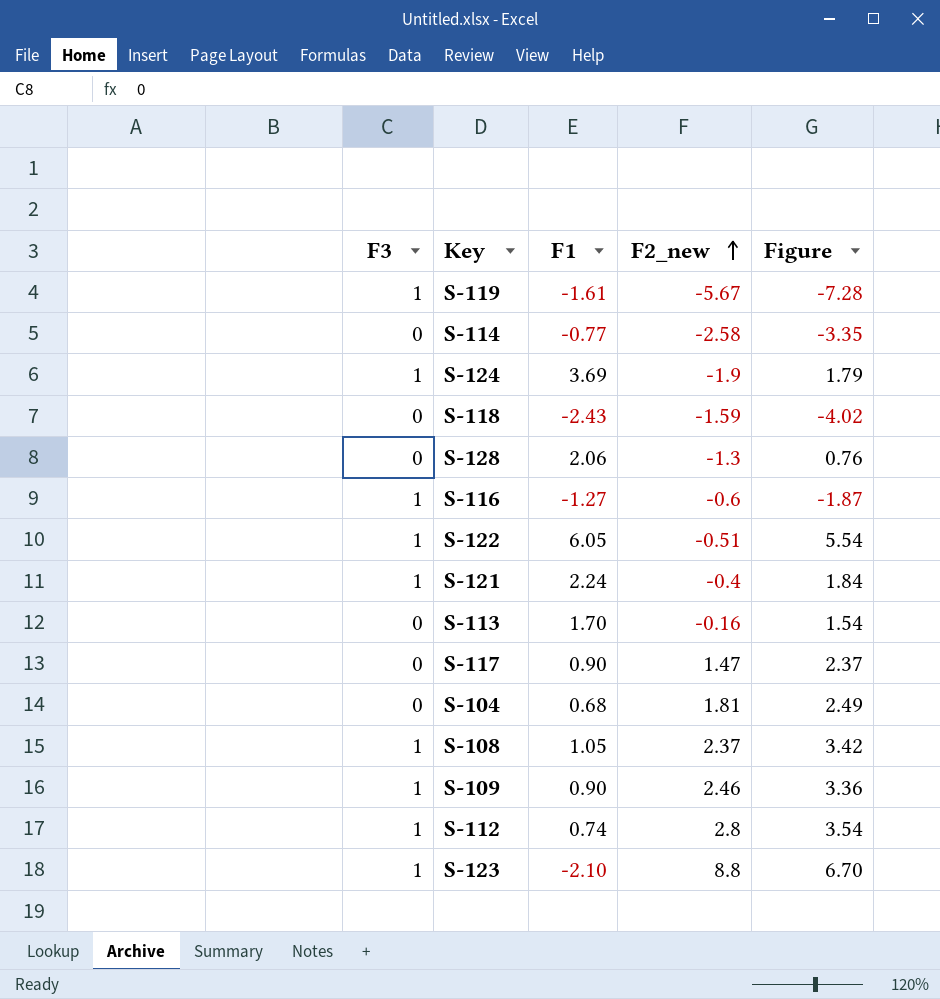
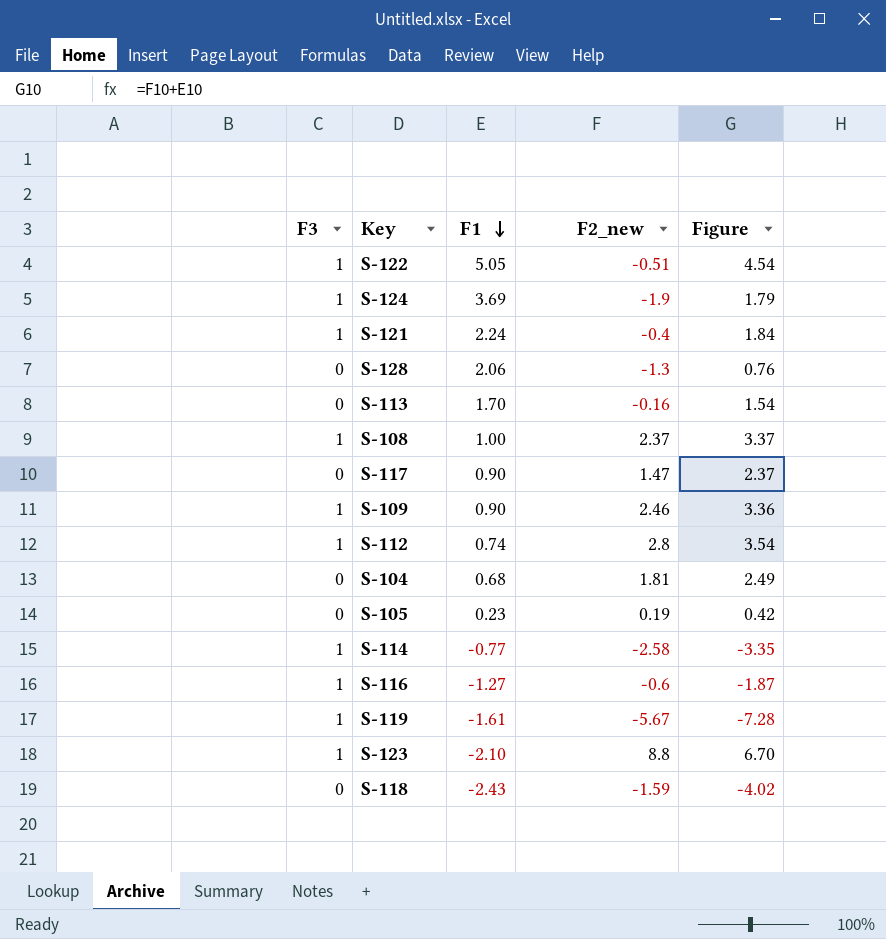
row order: F2_new ascending -> F1 descending
S-122 | F1: 6.05 -> 5.05
S-122 | Figure: 5.54 -> 4.54
S-108 | F1: 1.05 -> 1.00
S-108 | Figure: 3.42 -> 3.37
row S-105: none -> 0 | 0.23 | 0.19 | 0.42
S-114 | F3: 0 -> 1

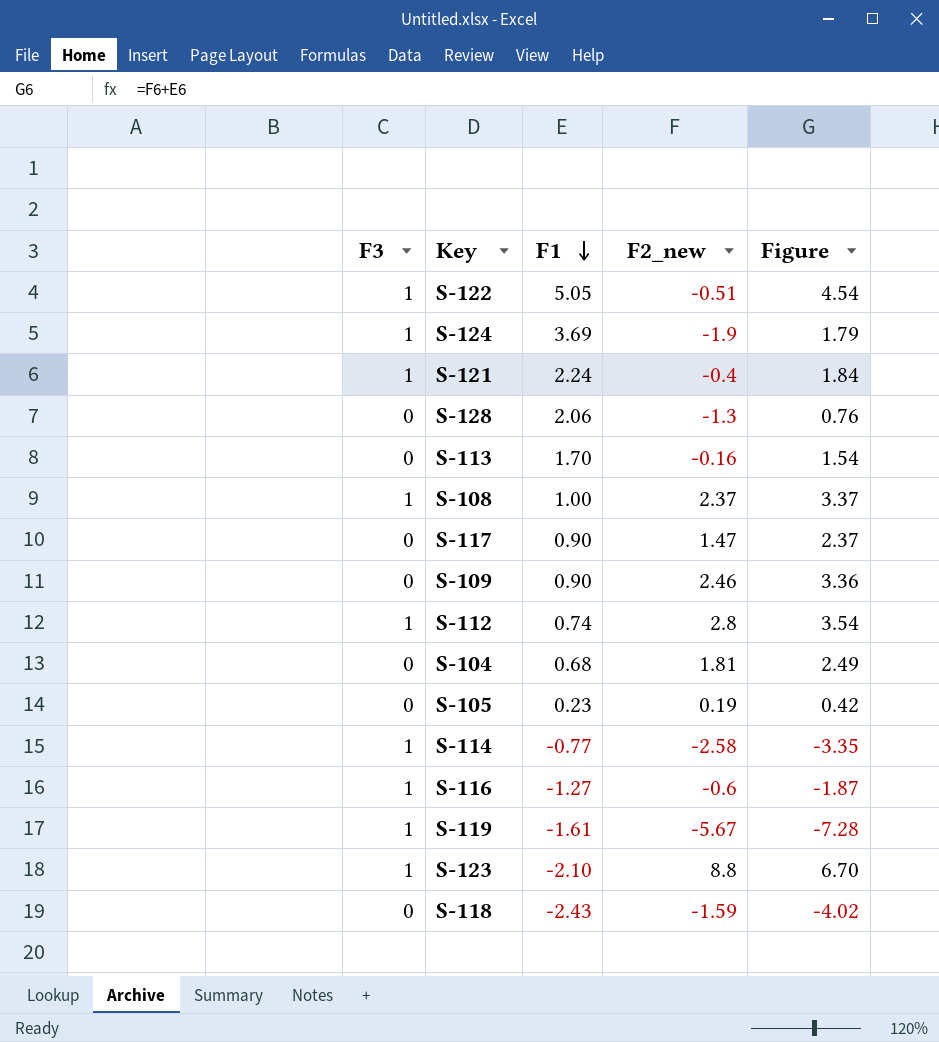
S-109 | F3: 1 -> 0

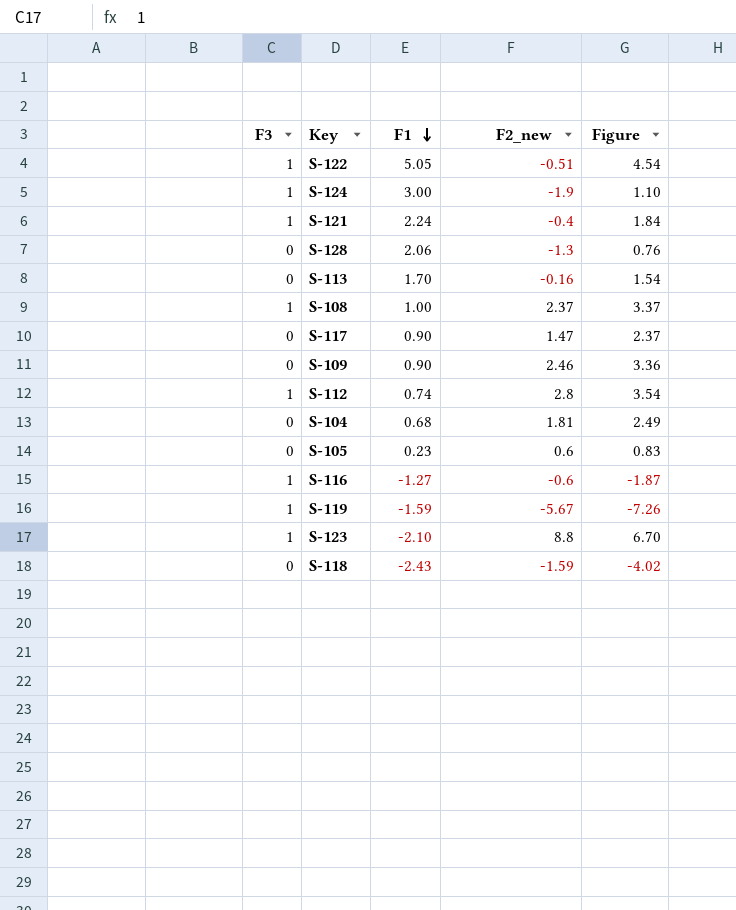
row S-114: 1 | -0.77 | -2.58 | -3.35 -> none
S-124 | F1: 3.69 -> 3.00
S-124 | Figure: 1.79 -> 1.10
S-105 | F2_new: 0.19 -> 0.6
S-105 | Figure: 0.42 -> 0.83
S-119 | F1: -1.61 -> -1.59
S-119 | Figure: -7.28 -> -7.26

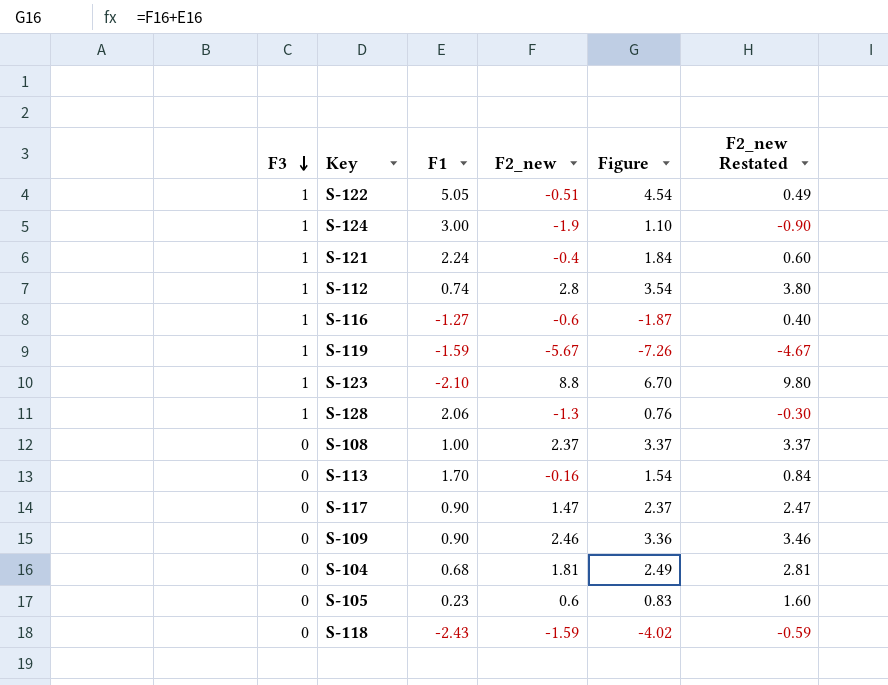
row order: F1 descending -> F3 descending
column F2_new Restated | formula: none -> [F2_new] + 1
S-128 | F3: 0 -> 1
S-108 | F3: 1 -> 0

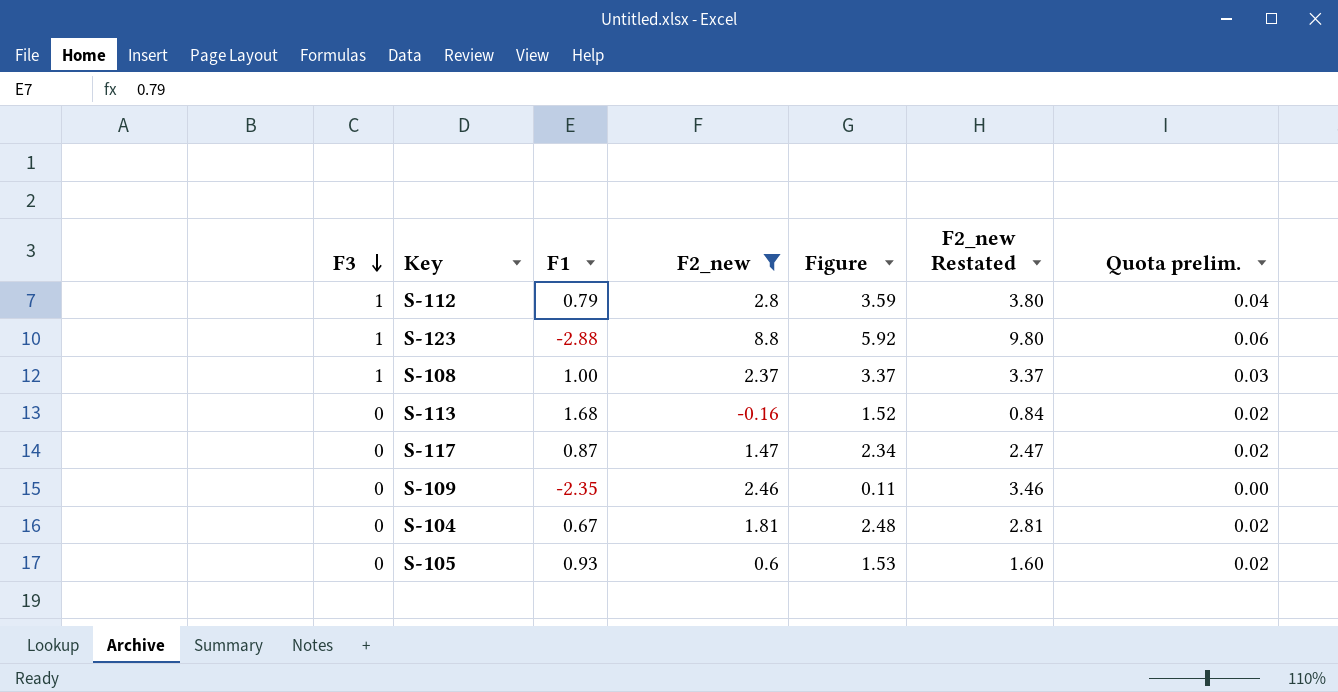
filter: none -> F2_new >= -0.16
column Quota prelim. | formula: none -> [Figure] * 0.01
S-112 | F1: 0.74 -> 0.79
S-112 | Figure: 3.54 -> 3.59
S-123 | F1: -2.10 -> -2.88
S-123 | Figure: 6.70 -> 5.92
S-108 | F3: 0 -> 1
S-113 | F1: 1.70 -> 1.68
S-113 | Figure: 1.54 -> 1.52
S-117 | F1: 0.90 -> 0.87
S-117 | Figure: 2.37 -> 2.34
S-109 | F1: 0.90 -> -2.35
S-109 | Figure: 3.36 -> 0.11
S-104 | F1: 0.68 -> 0.67
S-104 | Figure: 2.49 -> 2.48
S-105 | F1: 0.23 -> 0.93
S-105 | Figure: 0.83 -> 1.53

